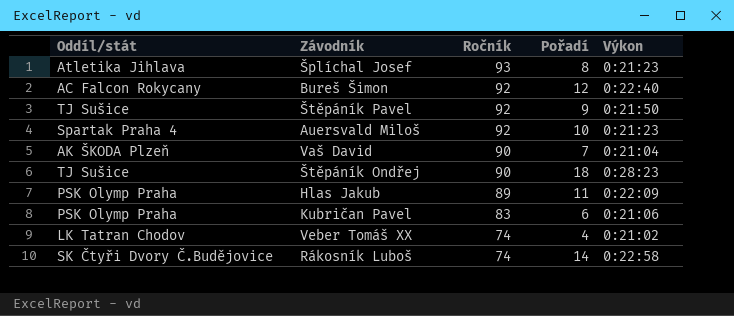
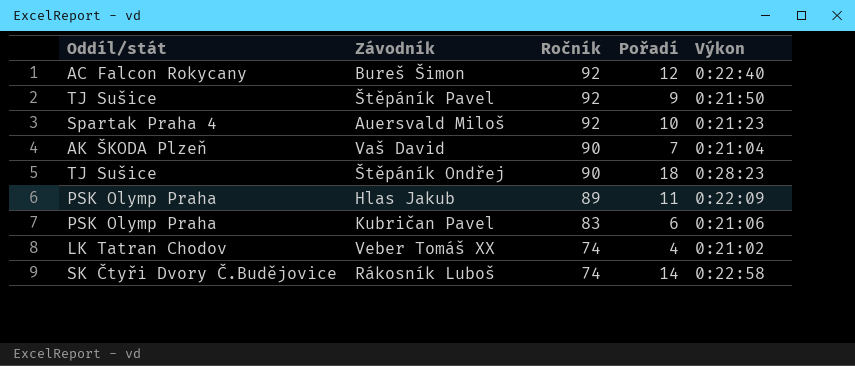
row Šplíchal Josef: Atletika Jihlava | 93 | 8 | 0:21:23 -> none

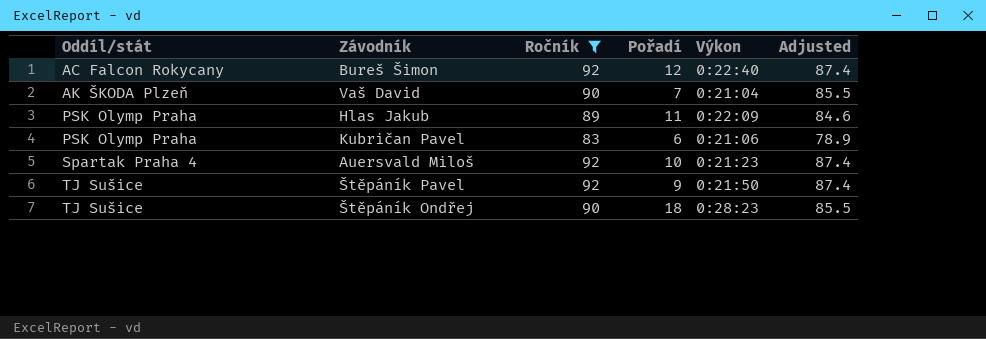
filter: none -> Ročník != 74
row order: Ročník descending -> Oddíl/stát ascending
column Adjusted | formula: none -> [Ročník] * 0.95

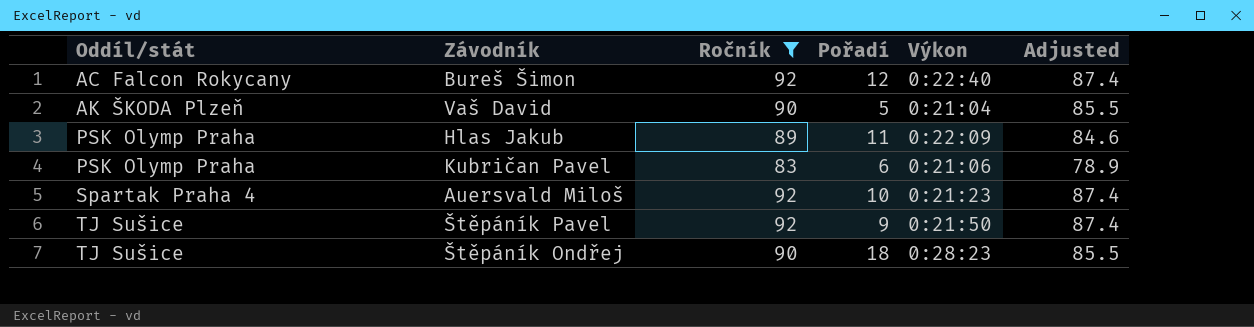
Vaš David | Pořadí: 7 -> 5

